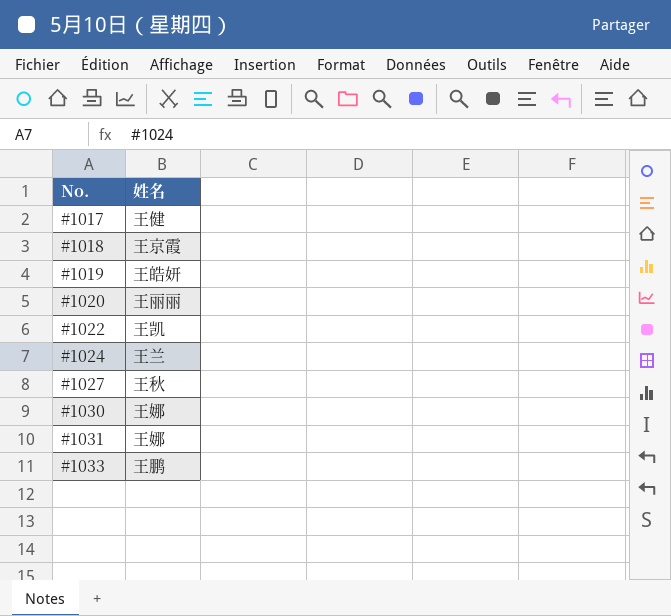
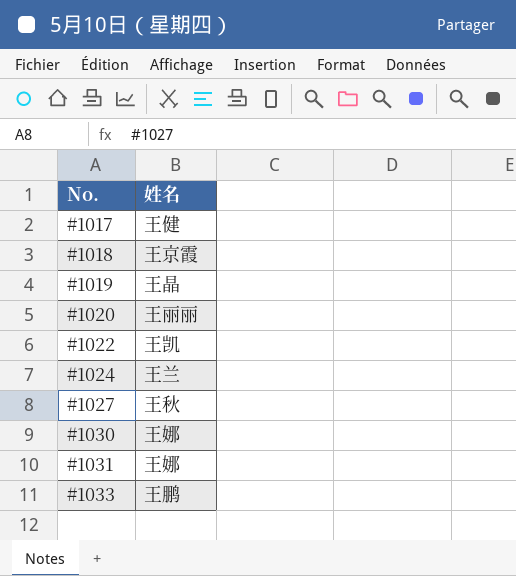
#1019 | 姓名: 王皓妍 -> 王晶

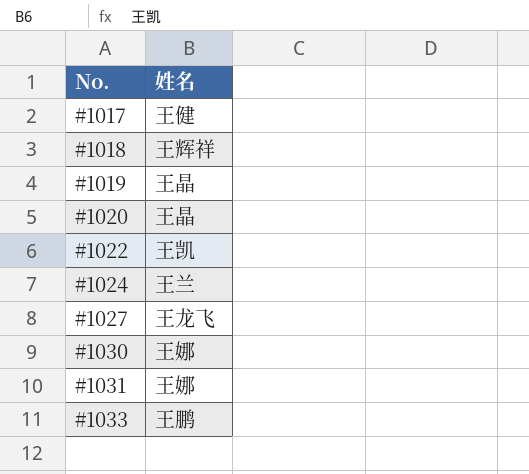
#1018 | 姓名: 王京霞 -> 王辉祥
#1020 | 姓名: 王丽丽 -> 王晶
#1027 | 姓名: 王秋 -> 王龙飞

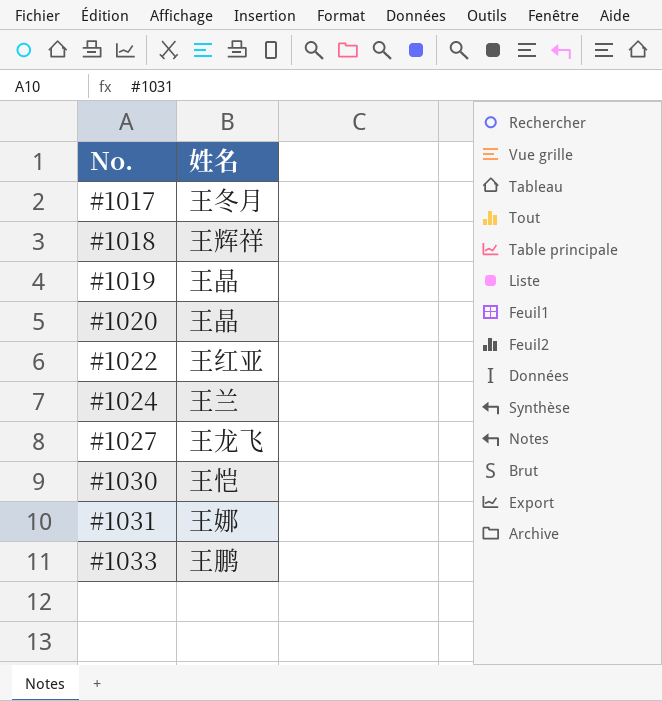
#1017 | 姓名: 王健 -> 王冬月
#1022 | 姓名: 王凯 -> 王红亚
#1030 | 姓名: 王娜 -> 王恺

